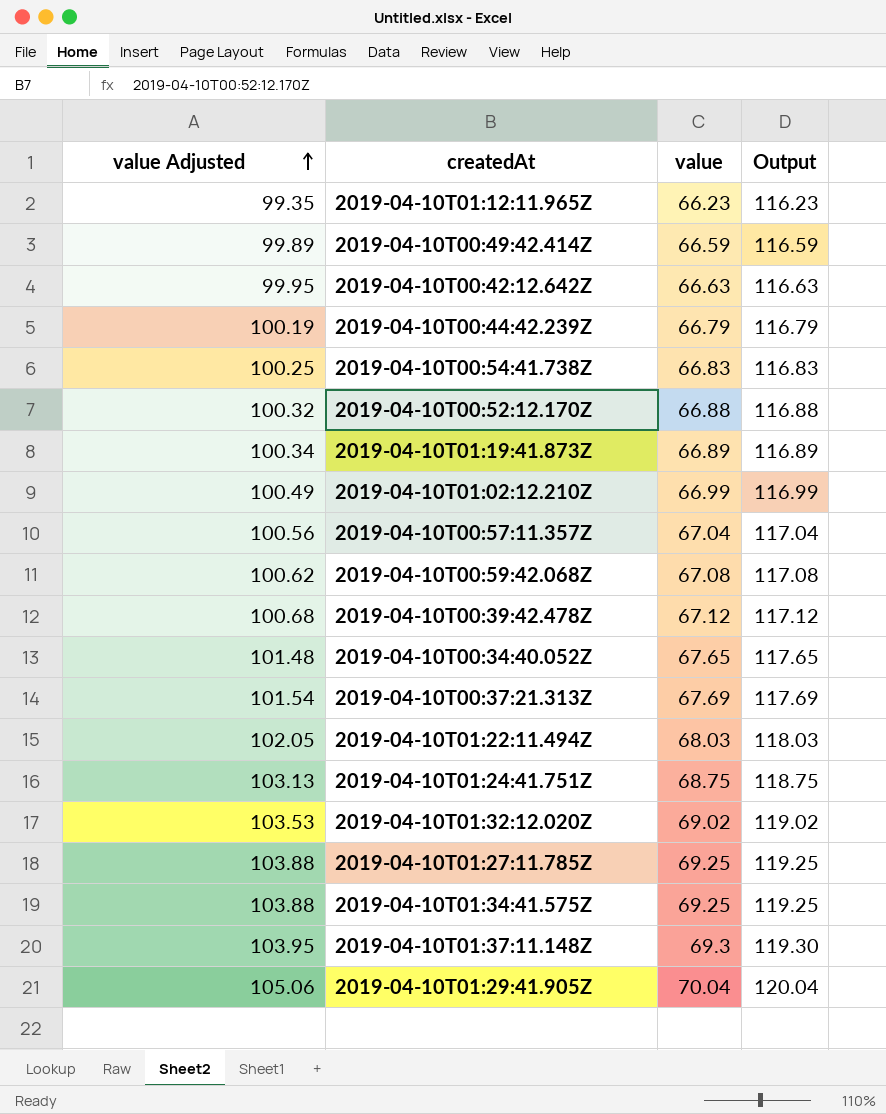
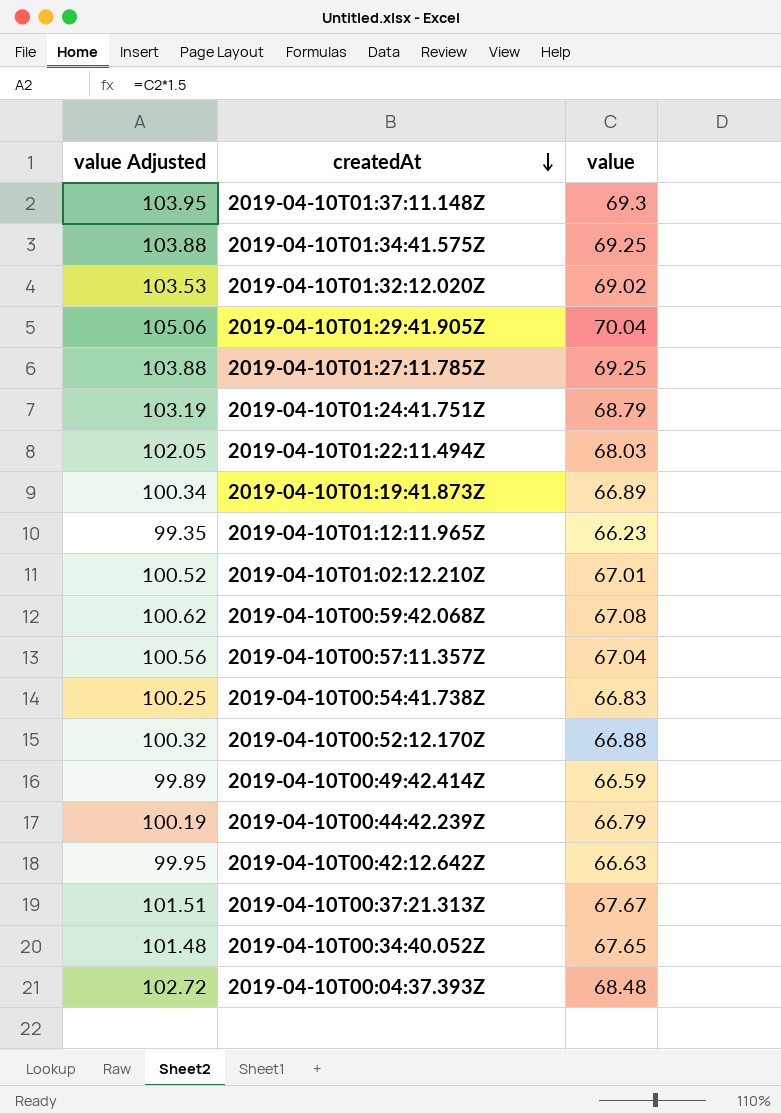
row order: value Adjusted ascending -> createdAt descending
column Output | formula: [value] + 50 -> none
row 2019-04-10T00:39:42.478Z: 100.68 | 67.12 | 117.12 -> none
2019-04-10T01:24:41.751Z | value Adjusted: 103.13 -> 103.19
2019-04-10T01:24:41.751Z | value: 68.75 -> 68.79
2019-04-10T01:02:12.210Z | value Adjusted: 100.49 -> 100.52
2019-04-10T01:02:12.210Z | value: 66.99 -> 67.01
2019-04-10T00:37:21.313Z | value Adjusted: 101.54 -> 101.51
2019-04-10T00:37:21.313Z | value: 67.69 -> 67.67
row 2019-04-10T00:04:37.393Z: none -> 102.72 | 68.48

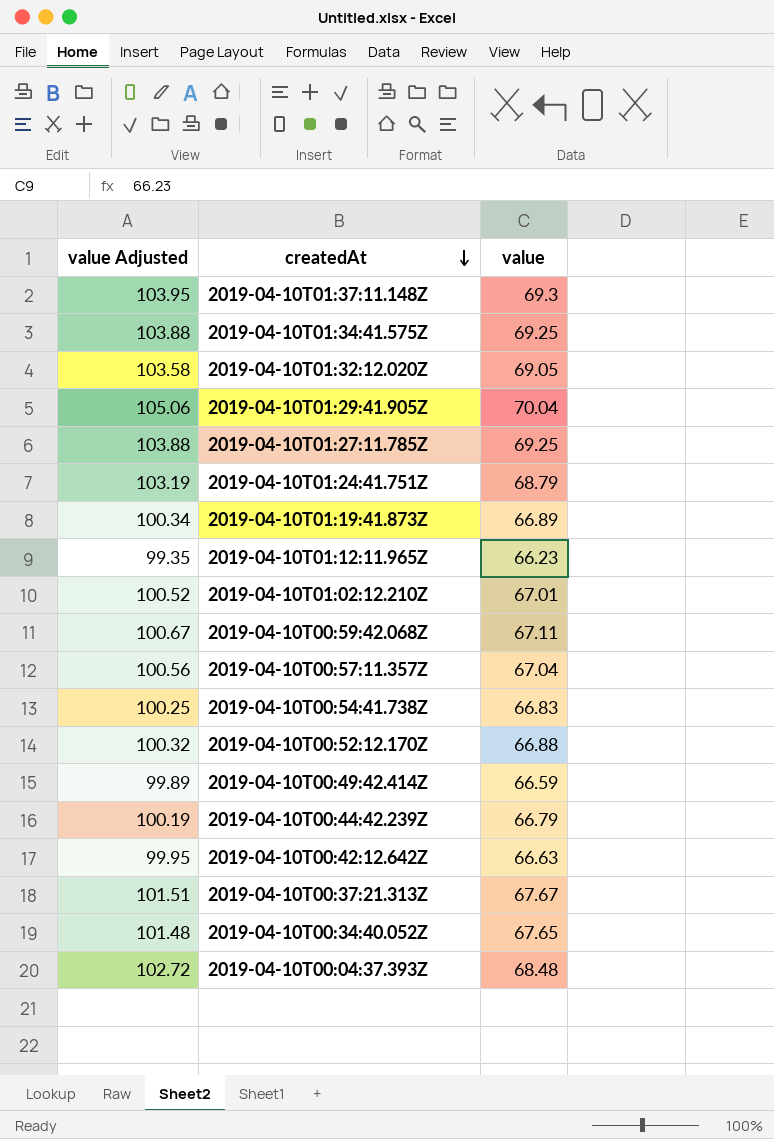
row 2019-04-10T01:22:11.494Z: 102.05 | 68.03 -> none
2019-04-10T01:32:12.020Z | value Adjusted: 103.53 -> 103.58
2019-04-10T01:32:12.020Z | value: 69.02 -> 69.05
2019-04-10T00:59:42.068Z | value Adjusted: 100.62 -> 100.67
2019-04-10T00:59:42.068Z | value: 67.08 -> 67.11

